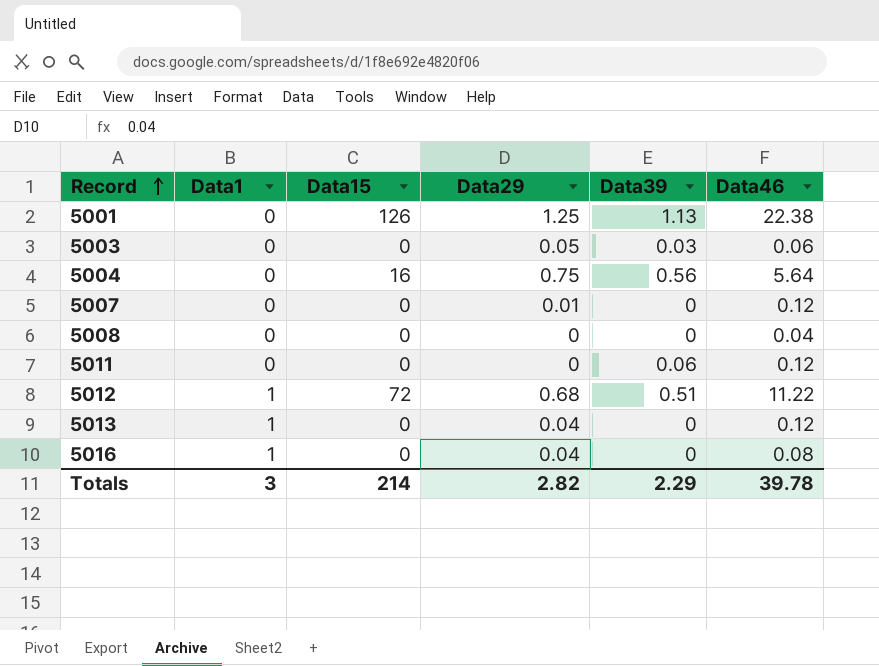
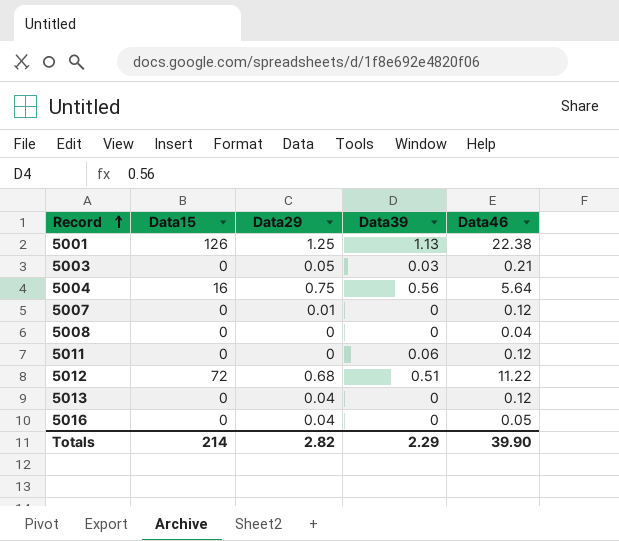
column Data1 | position: 2 -> none
5003 | Data46: 0.06 -> 0.21
5016 | Data46: 0.08 -> 0.05
Totals | Data46: 39.78 -> 39.90

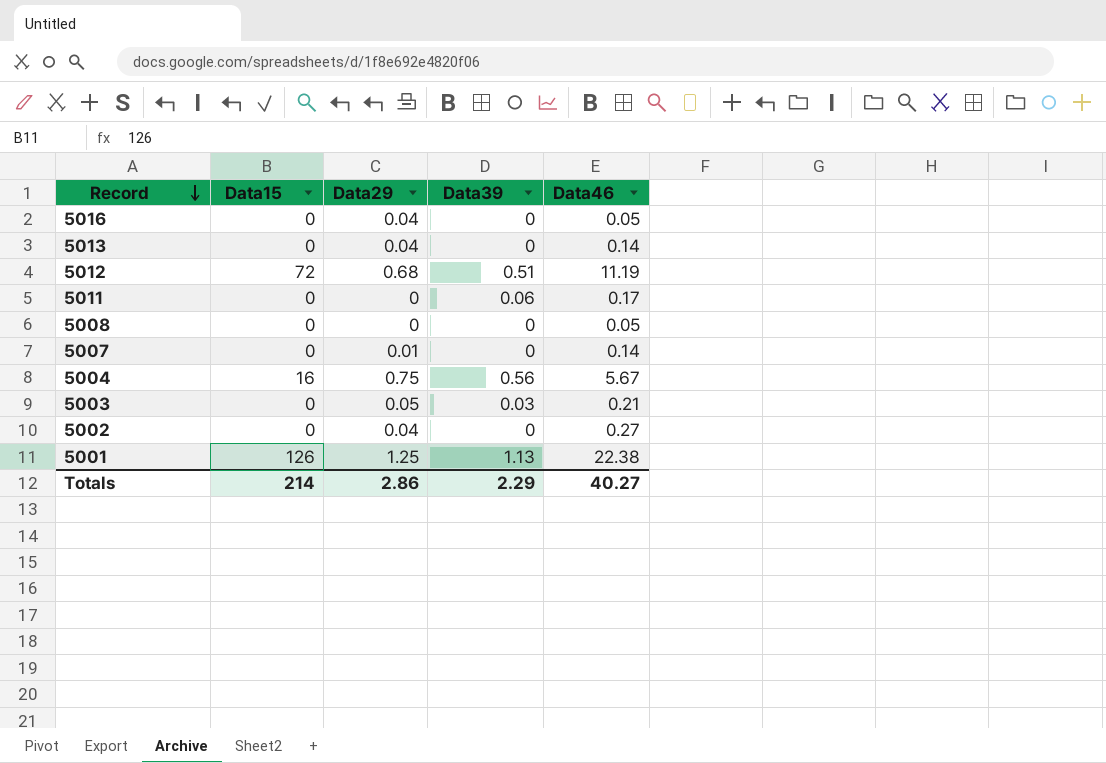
row order: Record ascending -> Record descending
5013 | Data46: 0.12 -> 0.14
5012 | Data46: 11.22 -> 11.19
5011 | Data46: 0.12 -> 0.17
5008 | Data46: 0.04 -> 0.05
5007 | Data46: 0.12 -> 0.14
5004 | Data46: 5.64 -> 5.67
row 5002: none -> 0 | 0.04 | 0 | 0.27
Totals | Data29: 2.82 -> 2.86
Totals | Data46: 39.90 -> 40.27

